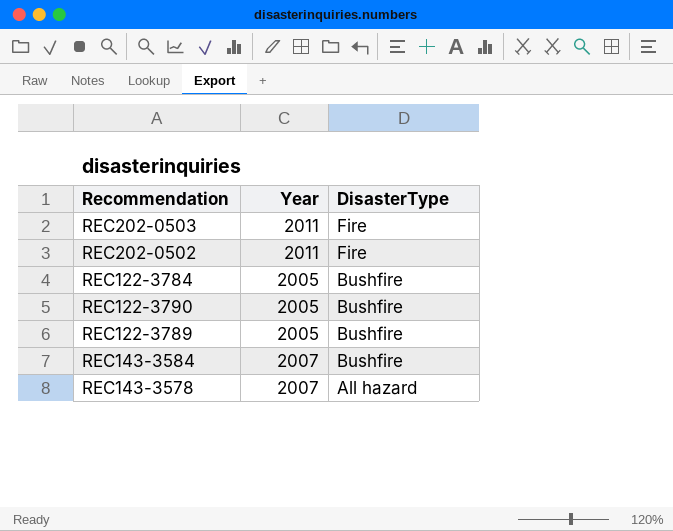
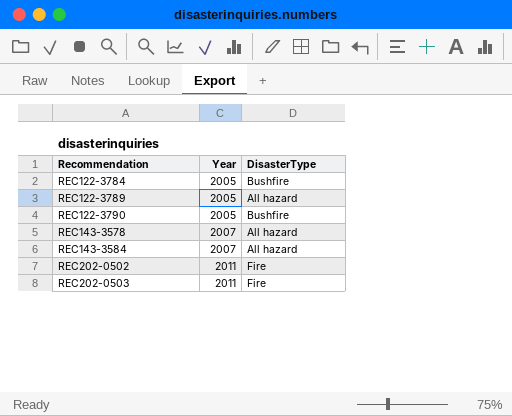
row order: DisasterType descending -> Recommendation ascending
REC122-3789 | DisasterType: Bushfire -> All hazard
REC143-3584 | DisasterType: Bushfire -> All hazard

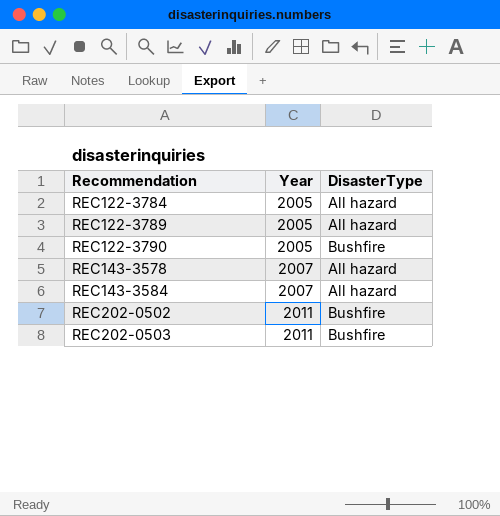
REC122-3784 | DisasterType: Bushfire -> All hazard
REC202-0502 | DisasterType: Fire -> Bushfire
REC202-0503 | DisasterType: Fire -> Bushfire

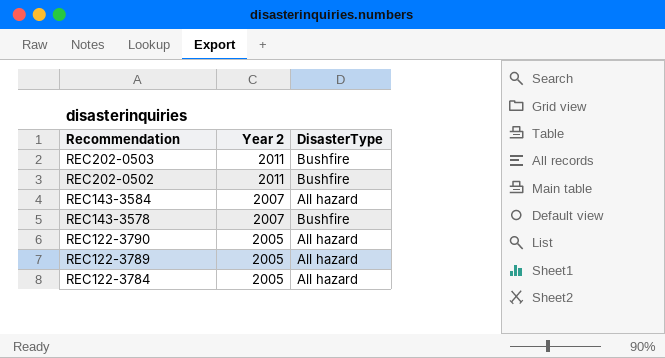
row order: Recommendation ascending -> Recommendation descending
column name: Year -> Year 2
REC143-3578 | DisasterType: All hazard -> Bushfire
REC122-3790 | DisasterType: Bushfire -> All hazard

